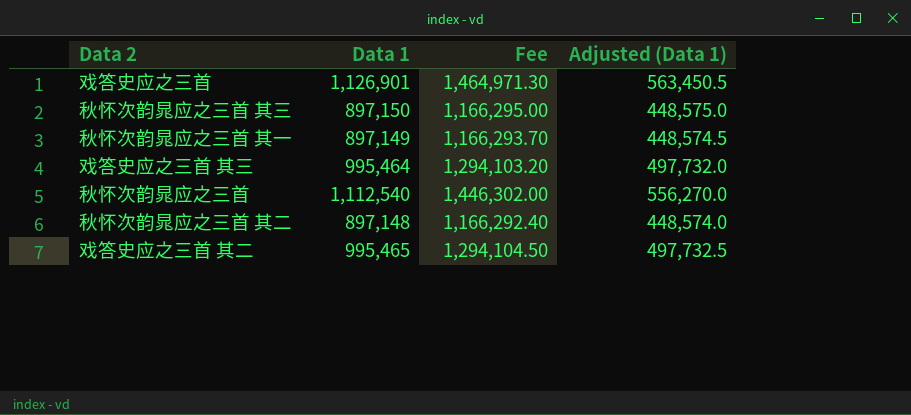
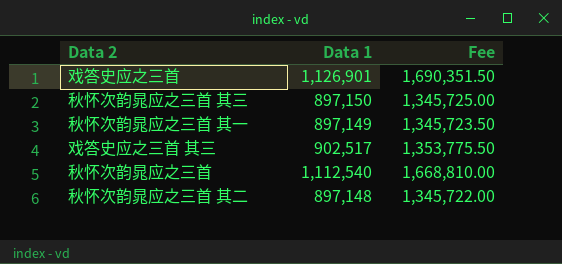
column Adjusted (Data 1) | formula: [Data 1] * 0.5 -> none
column Fee | formula: [Data 1] * 1.3 -> [Data 1] * 1.5
row 戏答史应之三首 其二: 995,465 | 1,294,104.50 | 497,732.5 -> none
戏答史应之三首 其三 | Data 1: 995,464 -> 902,517

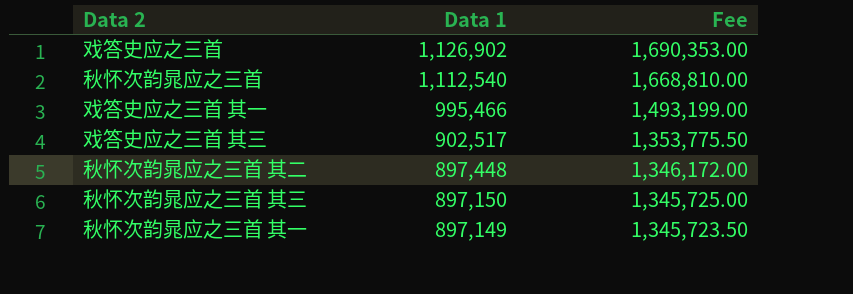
row order: none -> Data 1 descending
戏答史应之三首 | Data 1: 1,126,901 -> 1,126,902
戏答史应之三首 | Fee: 1,690,351.50 -> 1,690,353.00
row 戏答史应之三首 其一: none -> 995,466 | 1,493,199.00
秋怀次韵晁应之三首 其二 | Data 1: 897,148 -> 897,448
秋怀次韵晁应之三首 其二 | Fee: 1,345,722.00 -> 1,346,172.00

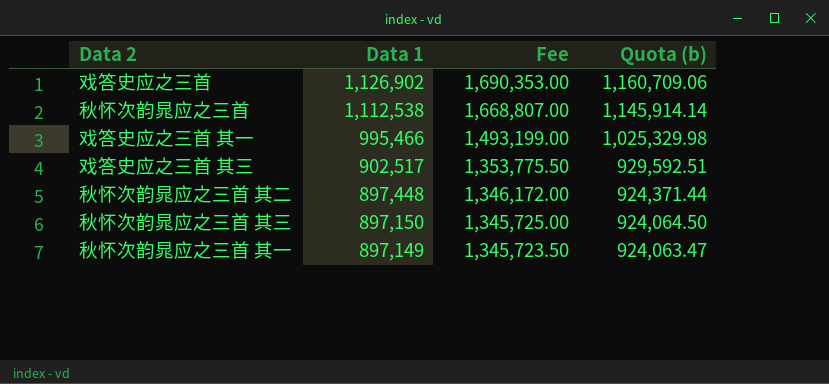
column Quota (b) | formula: none -> [Data 1] * 1.03
秋怀次韵晁应之三首 | Data 1: 1,112,540 -> 1,112,538
秋怀次韵晁应之三首 | Fee: 1,668,810.00 -> 1,668,807.00

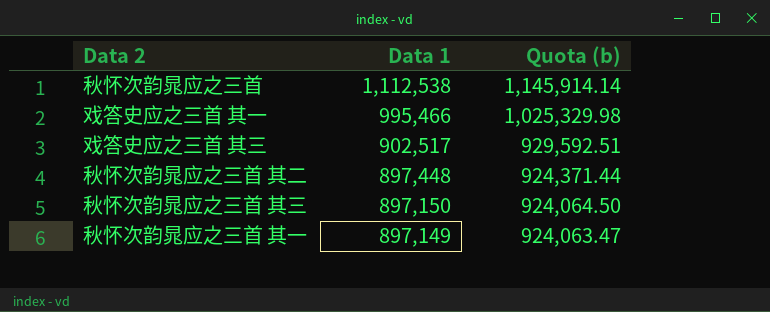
column Fee | formula: [Data 1] * 1.5 -> none
row 戏答史应之三首: 1,126,902 | 1,690,353.00 | 1,160,709.06 -> none

